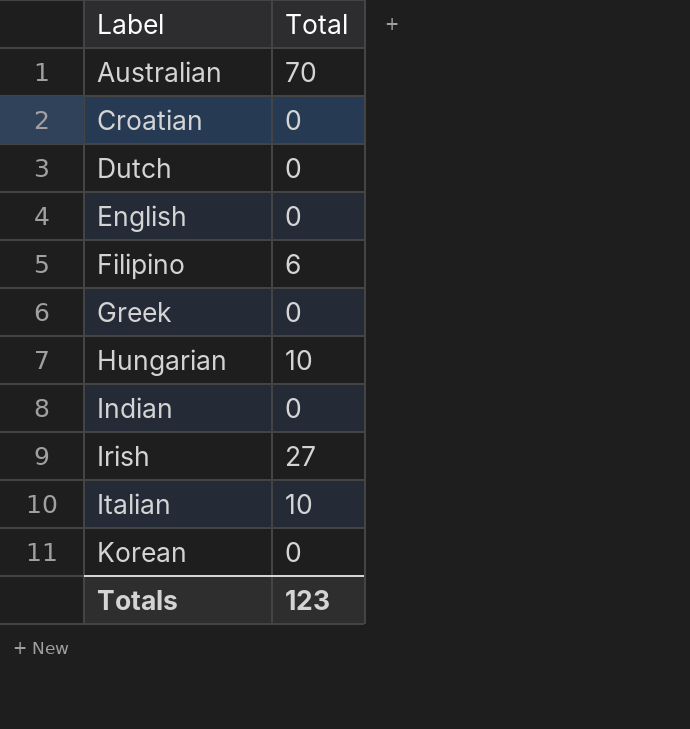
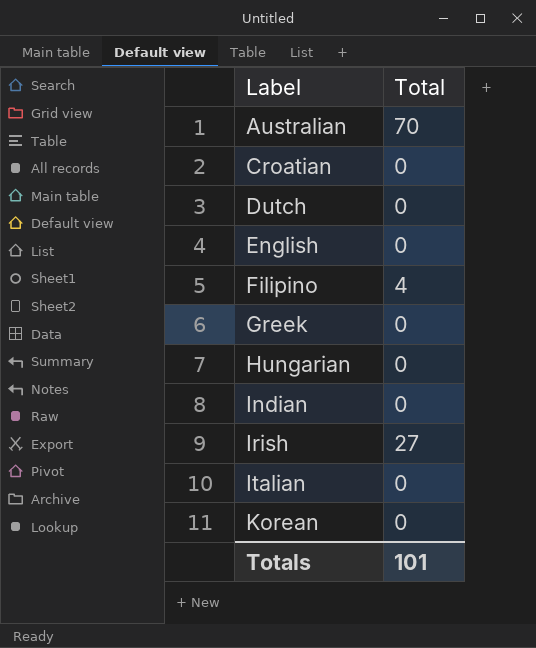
Filipino | Total: 6 -> 4
Hungarian | Total: 10 -> 0
Italian | Total: 10 -> 0
Totals | Total: 123 -> 101

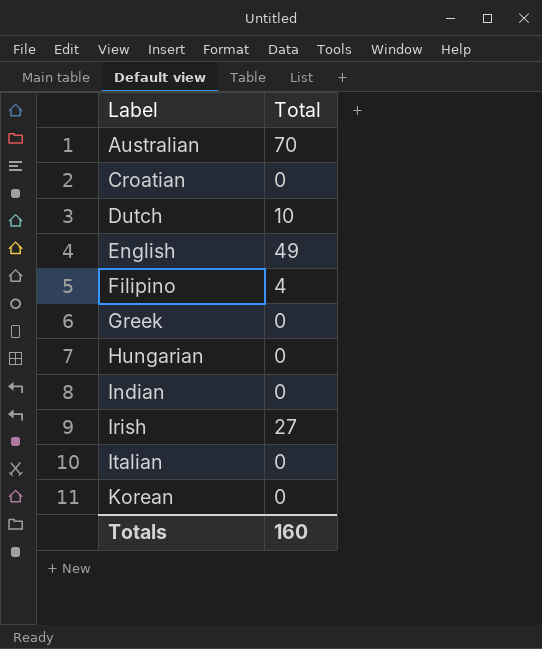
Dutch | Total: 0 -> 10
English | Total: 0 -> 49
Totals | Total: 101 -> 160

